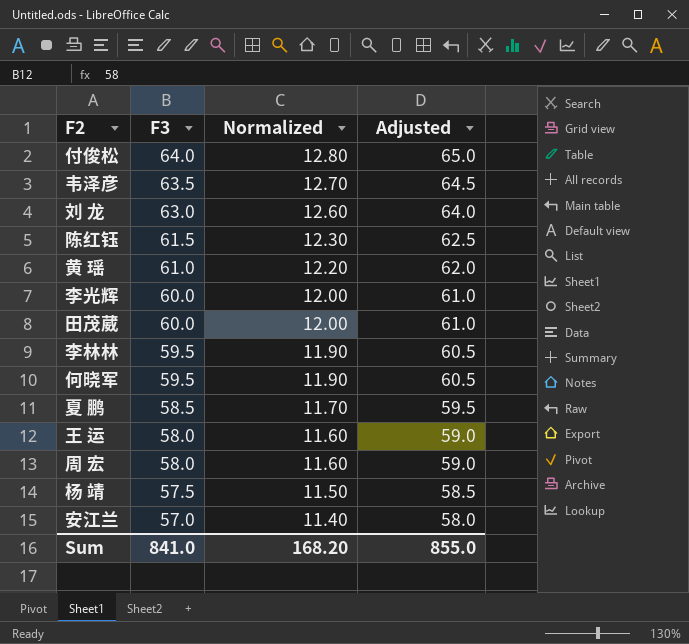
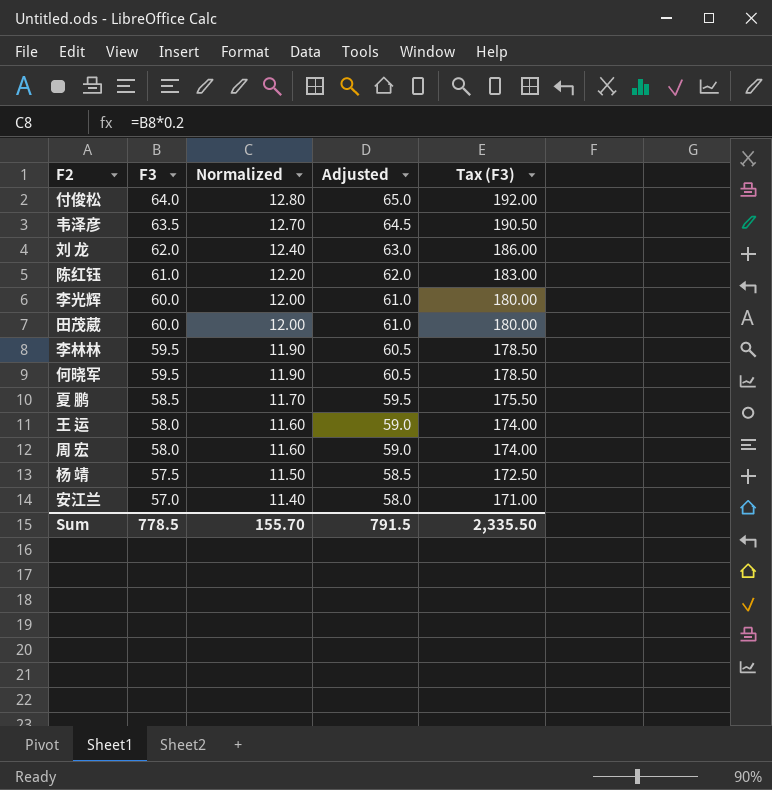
column Tax (F3) | formula: none -> [F3] * 3
row 黄 瑶: 61.0 | 12.20 | 62.0 -> none
刘 龙 | F3: 63.0 -> 62.0
刘 龙 | Normalized: 12.60 -> 12.40
刘 龙 | Adjusted: 64.0 -> 63.0
陈红钰 | F3: 61.5 -> 61.0
陈红钰 | Normalized: 12.30 -> 12.20
陈红钰 | Adjusted: 62.5 -> 62.0
Sum | F3: 841.0 -> 778.5
Sum | Normalized: 168.20 -> 155.70
Sum | Adjusted: 855.0 -> 791.5

